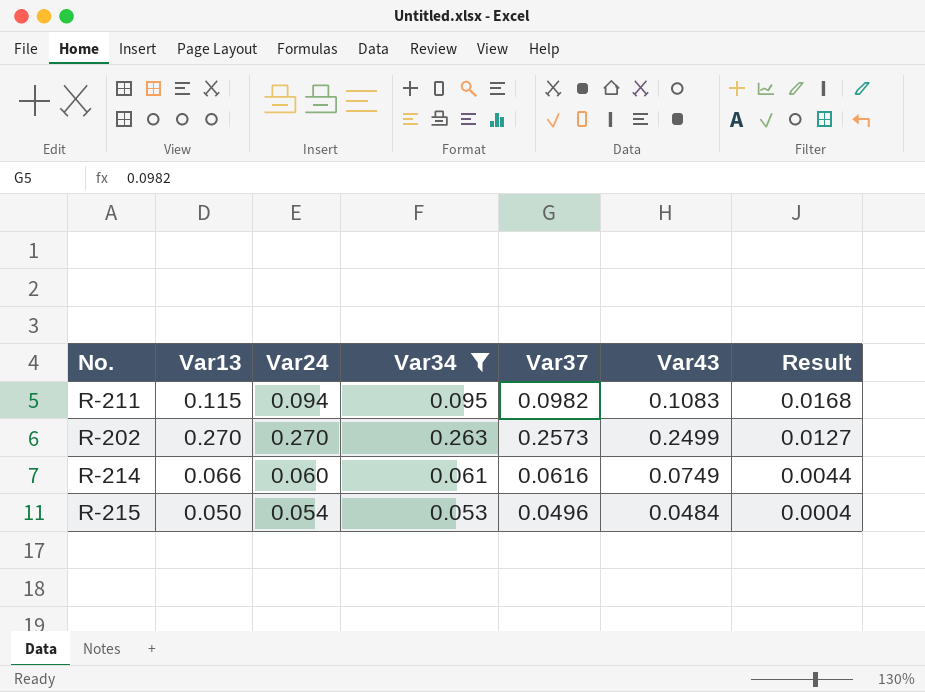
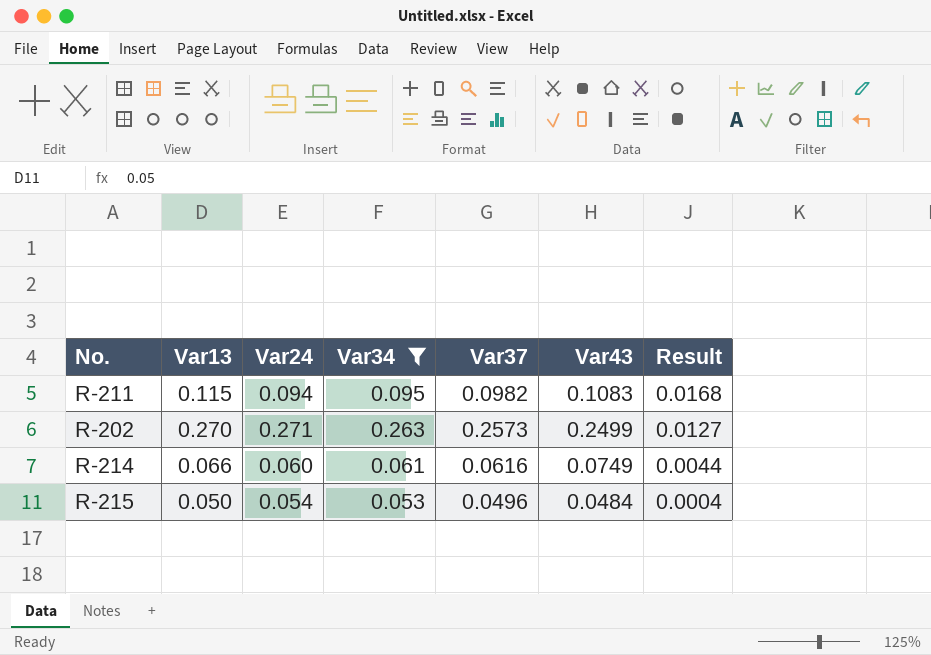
R-202 | Var24: 0.270 -> 0.271

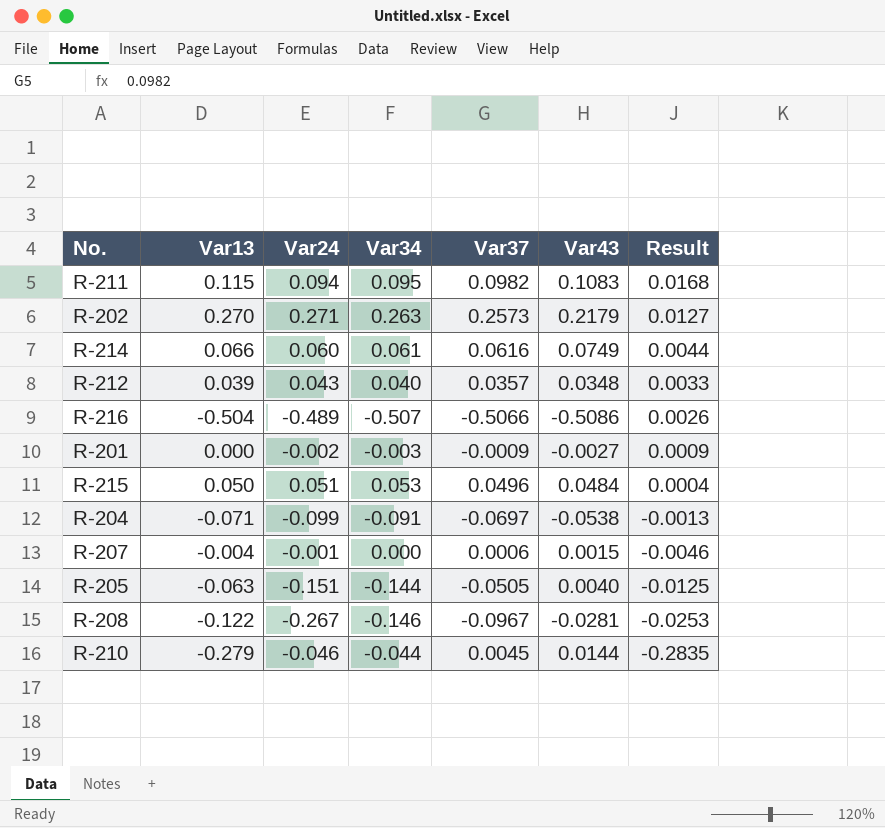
filter: Var34 >= 0.053 -> none
R-202 | Var43: 0.2499 -> 0.2179
R-215 | Var24: 0.054 -> 0.051

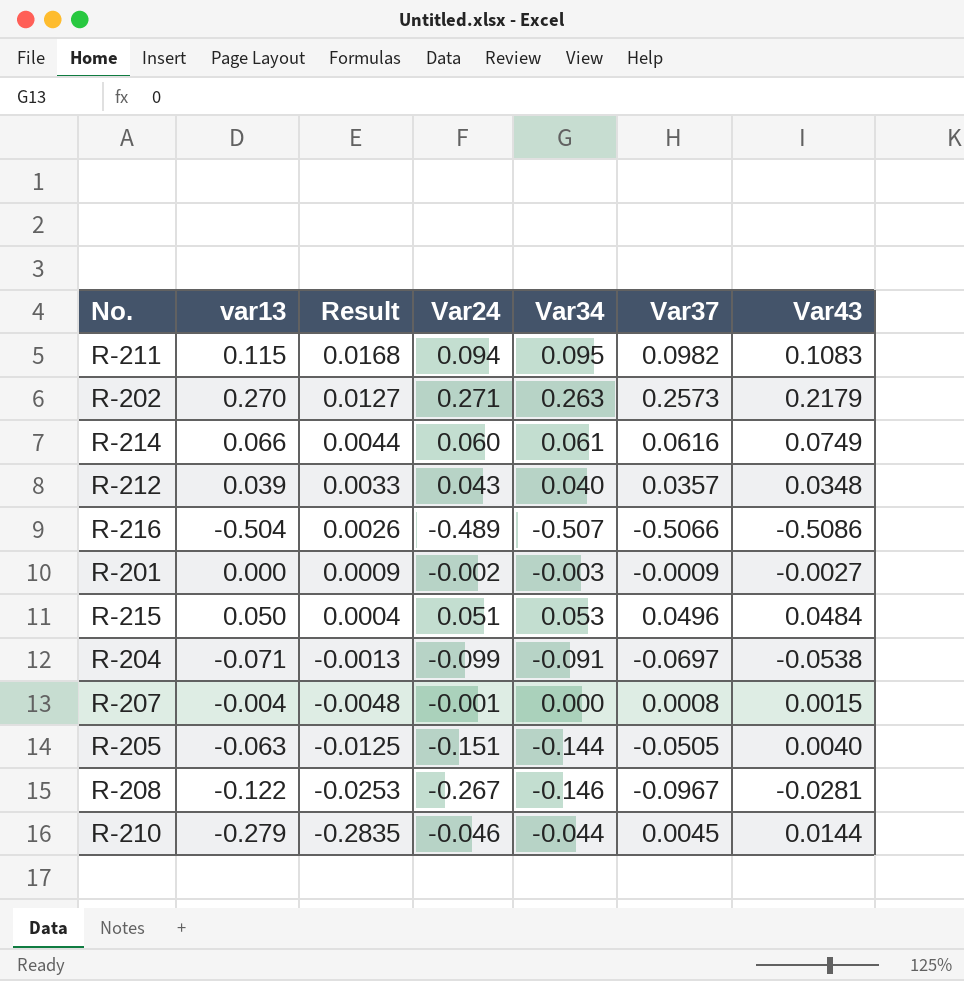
column name: Var13 -> var13
column Result | position: 7 -> 3
R-207 | Result: -0.0046 -> -0.0048
R-207 | Var37: 0.0006 -> 0.0008

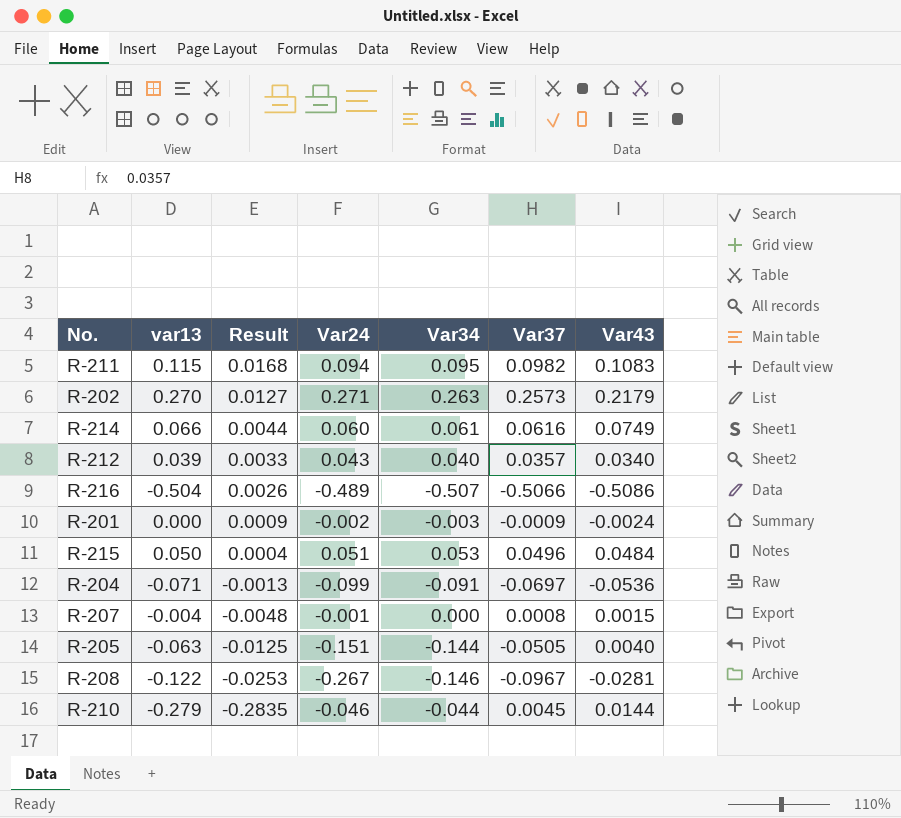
R-212 | Var43: 0.0348 -> 0.0340
R-201 | Var43: -0.0027 -> -0.0024
R-204 | Var43: -0.0538 -> -0.0536

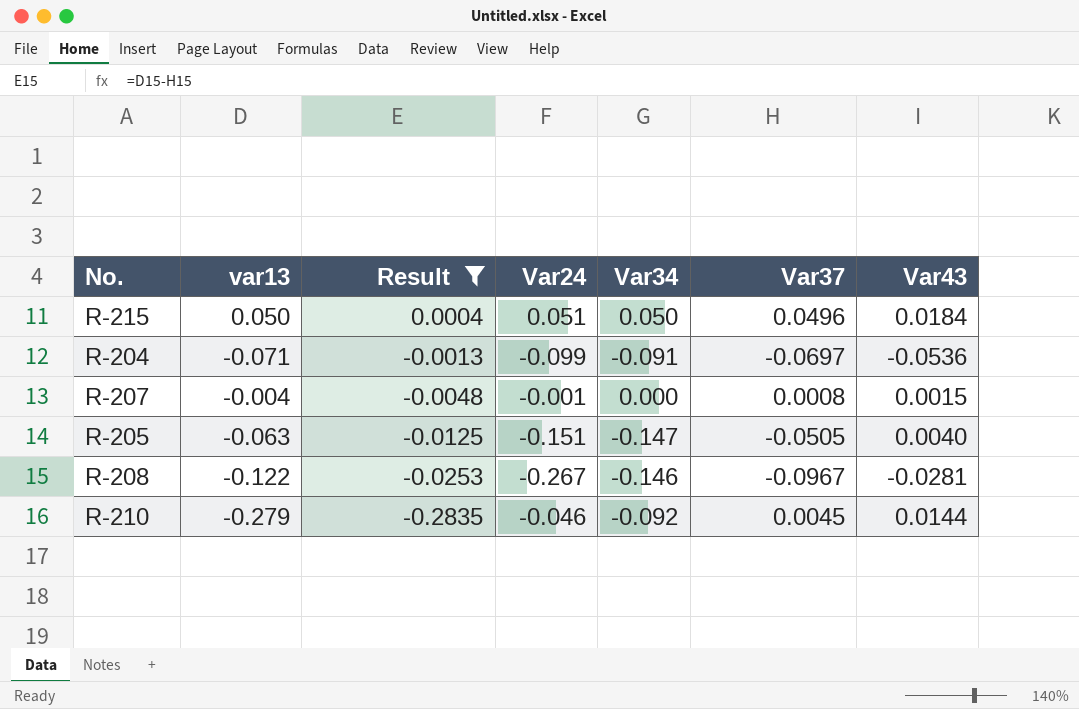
filter: none -> Result <= 0.0004
R-215 | Var34: 0.053 -> 0.050
R-215 | Var43: 0.0484 -> 0.0184
R-205 | Var34: -0.144 -> -0.147
R-210 | Var34: -0.044 -> -0.092

